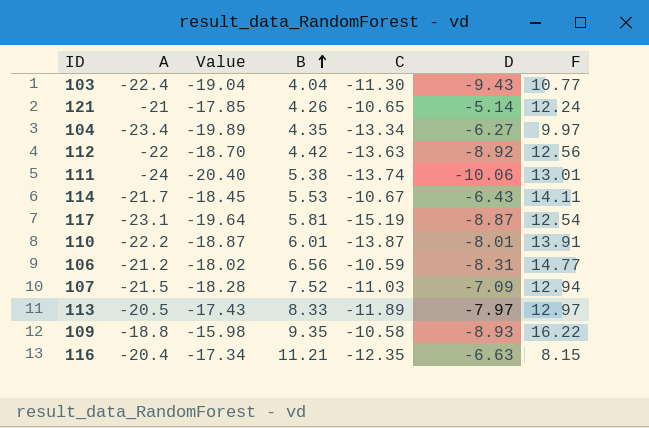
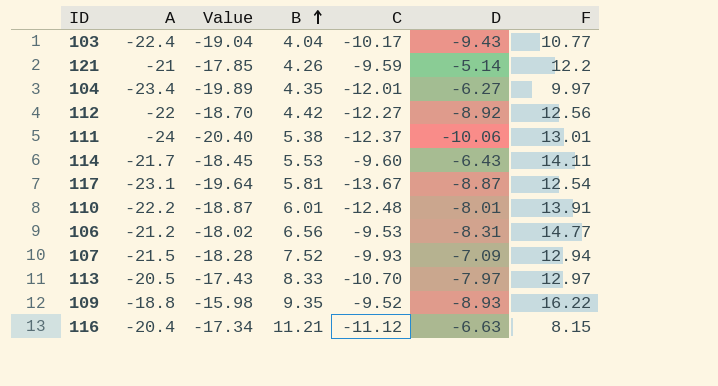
103 | C: -11.30 -> -10.17
121 | C: -10.65 -> -9.59
121 | F: 12.24 -> 12.2
104 | C: -13.34 -> -12.01
112 | C: -13.63 -> -12.27
111 | C: -13.74 -> -12.37
114 | C: -10.67 -> -9.60
117 | C: -15.19 -> -13.67
110 | C: -13.87 -> -12.48
106 | C: -10.59 -> -9.53
107 | C: -11.03 -> -9.93
113 | C: -11.89 -> -10.70
109 | C: -10.58 -> -9.52
116 | C: -12.35 -> -11.12

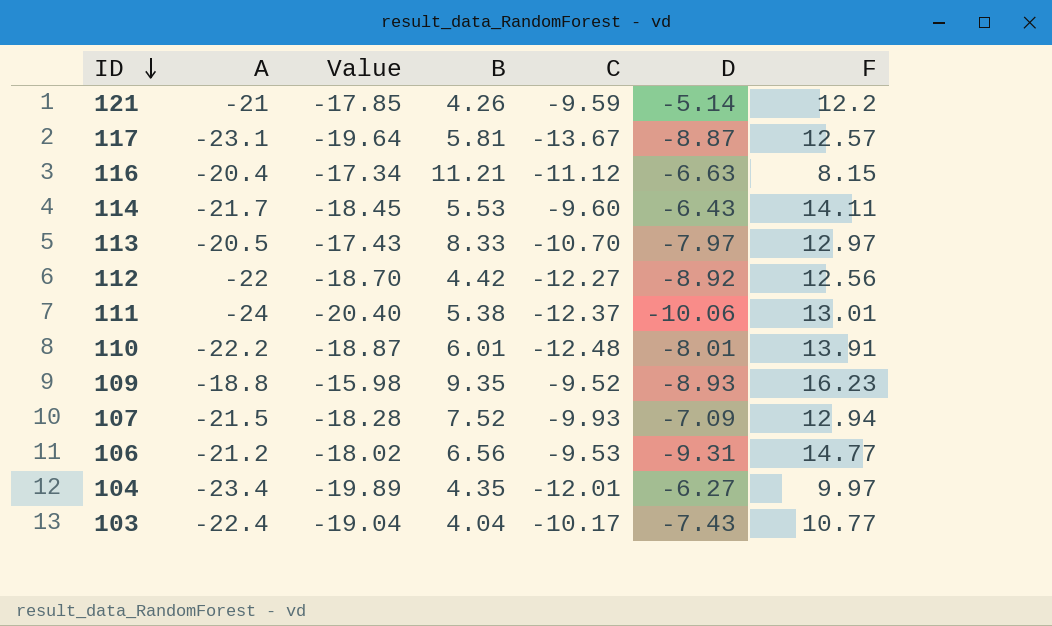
row order: B ascending -> ID descending
117 | F: 12.54 -> 12.57
109 | F: 16.22 -> 16.23
106 | D: -8.31 -> -9.31
103 | D: -9.43 -> -7.43

